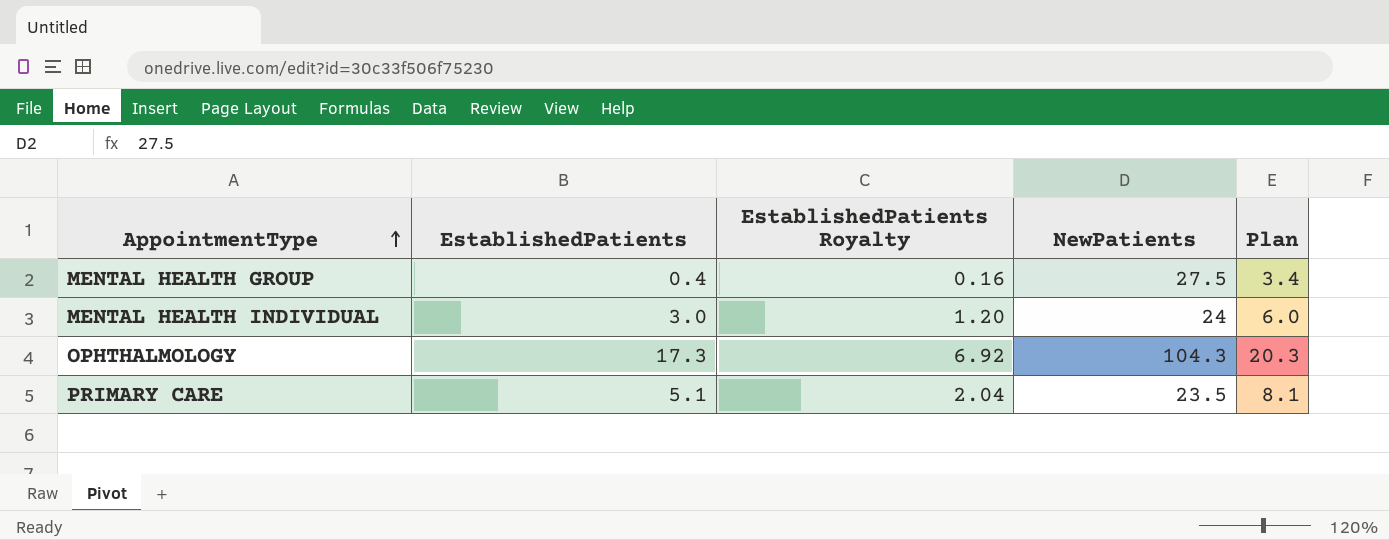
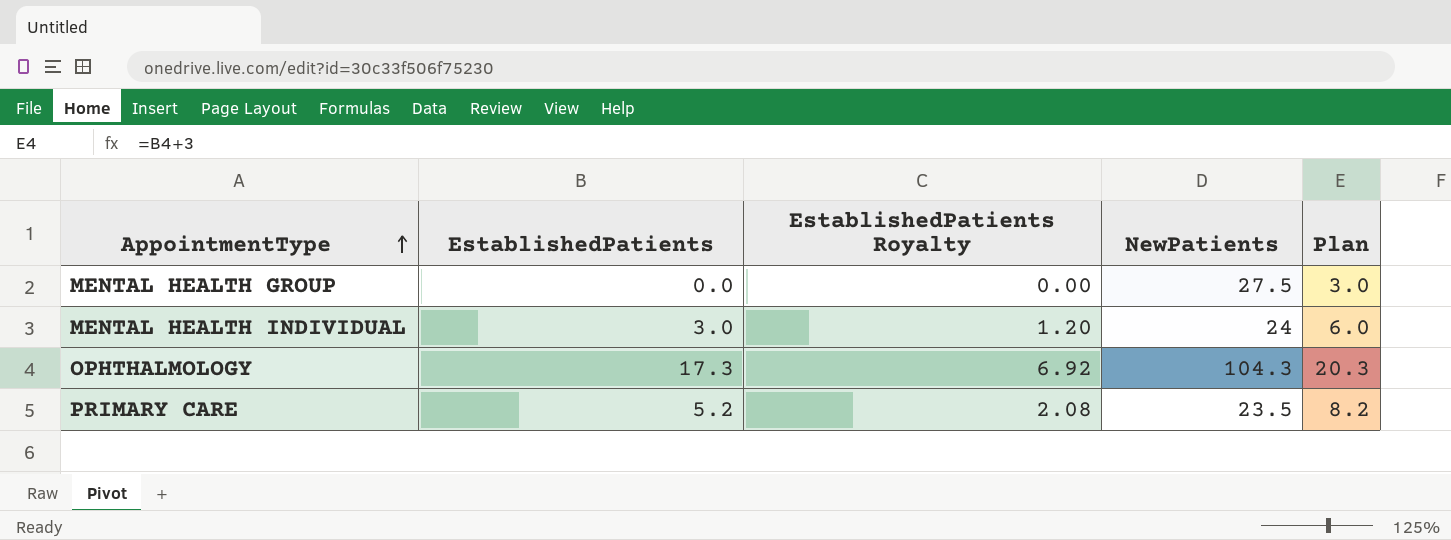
MENTAL HEALTH GROUP | EstablishedPatients: 0.4 -> 0.0
MENTAL HEALTH GROUP | EstablishedPatients Royalty: 0.16 -> 0.00
MENTAL HEALTH GROUP | Plan: 3.4 -> 3.0
PRIMARY CARE | EstablishedPatients: 5.1 -> 5.2
PRIMARY CARE | EstablishedPatients Royalty: 2.04 -> 2.08
PRIMARY CARE | Plan: 8.1 -> 8.2

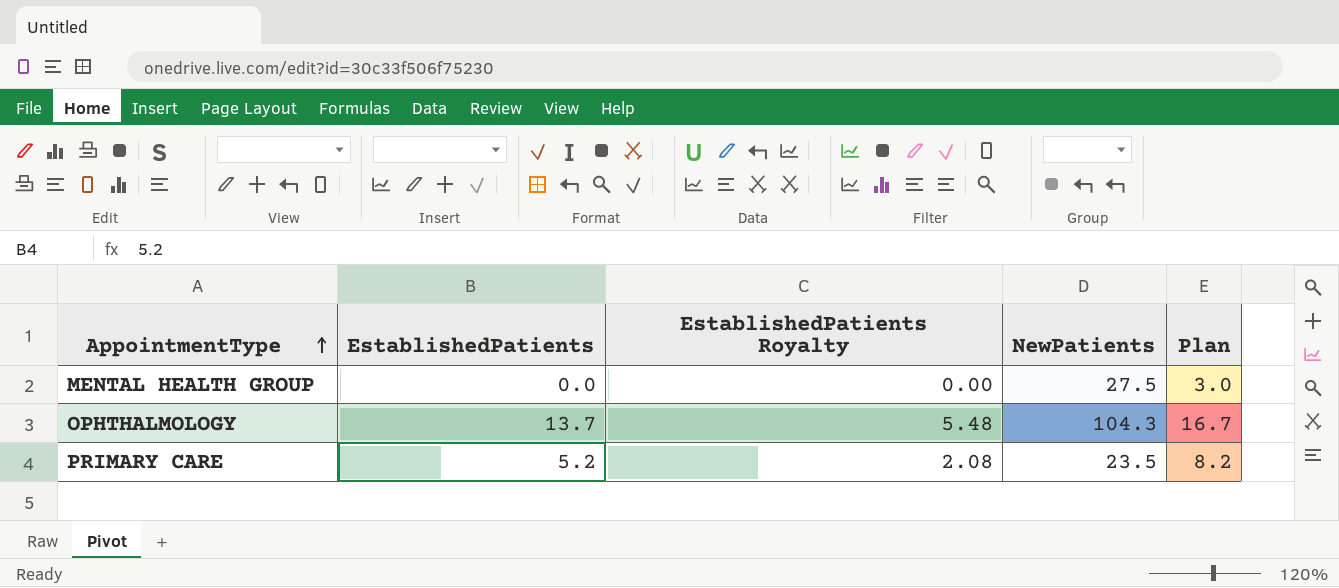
row MENTAL HEALTH INDIVIDUAL: 3.0 | 1.20 | 24 | 6.0 -> none
OPHTHALMOLOGY | EstablishedPatients: 17.3 -> 13.7
OPHTHALMOLOGY | EstablishedPatients Royalty: 6.92 -> 5.48
OPHTHALMOLOGY | Plan: 20.3 -> 16.7

